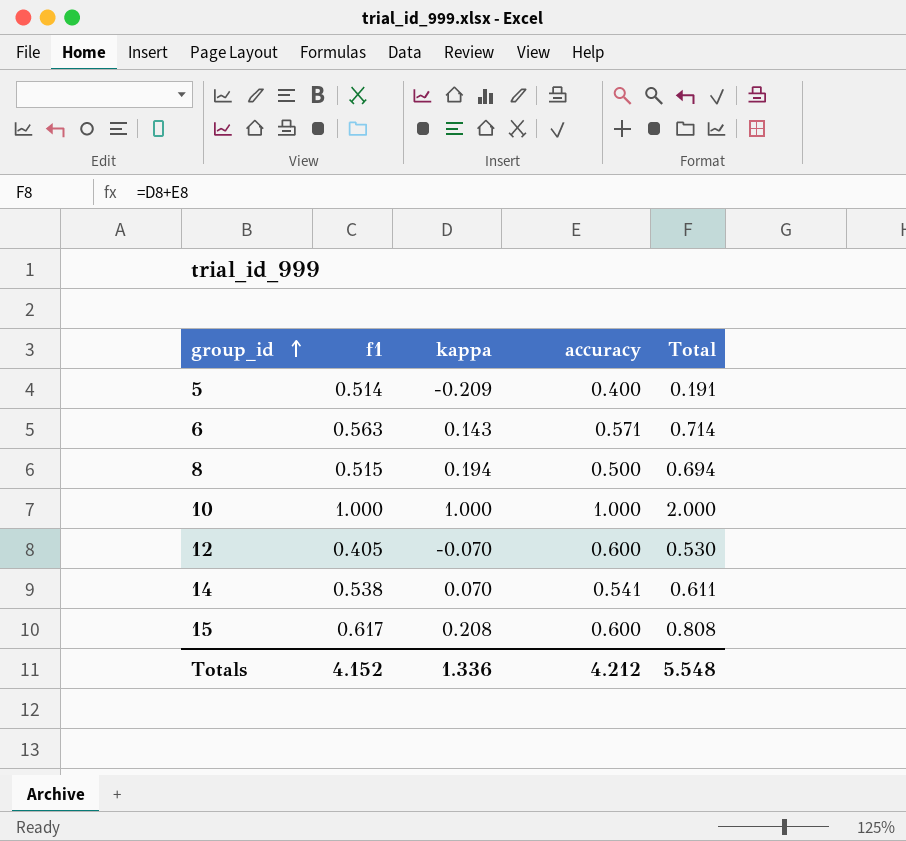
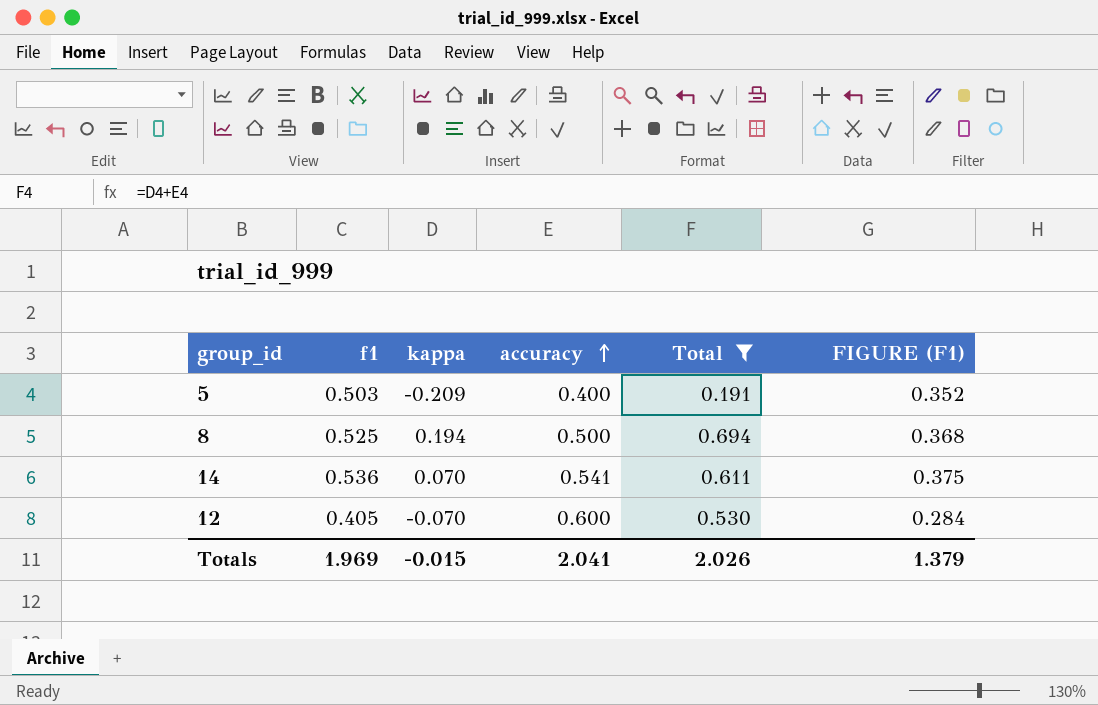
filter: none -> Total <= 0.694
row order: group_id ascending -> accuracy ascending
column FIGURE (F1) | formula: none -> [f1] * 0.7
5 | f1: 0.514 -> 0.503
8 | f1: 0.515 -> 0.525
14 | f1: 0.538 -> 0.536
Totals | f1: 4.152 -> 1.969
Totals | kappa: 1.336 -> -0.015
Totals | accuracy: 4.212 -> 2.041
Totals | Total: 5.548 -> 2.026

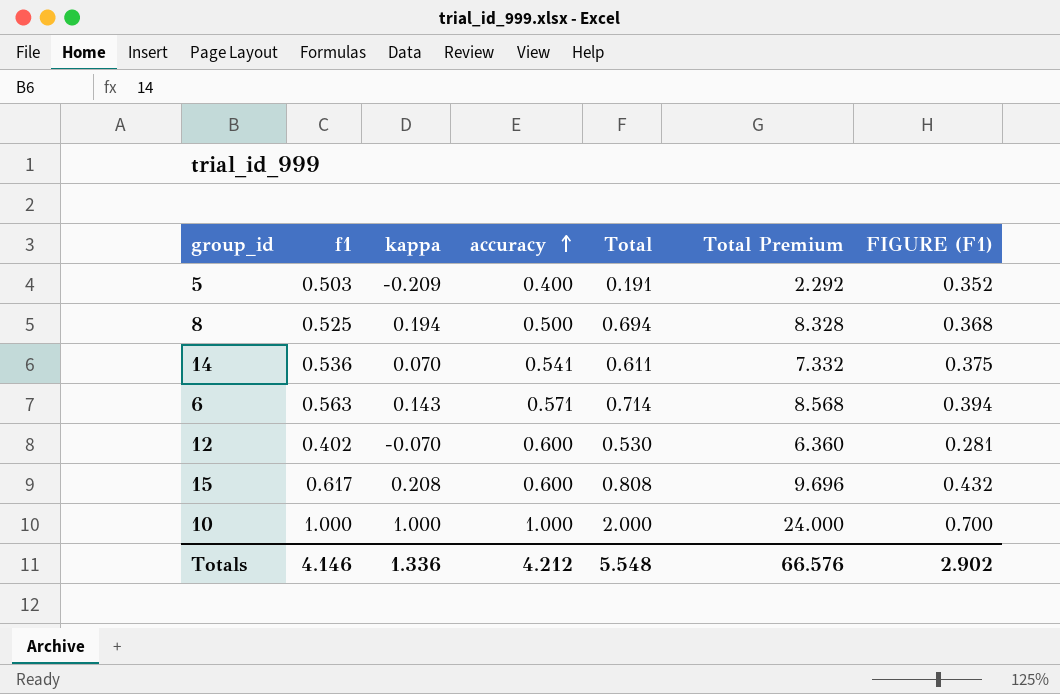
filter: Total <= 0.694 -> none
column Total Premium | formula: none -> [Total] * 12
12 | f1: 0.405 -> 0.402
12 | FIGURE (F1): 0.284 -> 0.281
Totals | f1: 1.969 -> 4.146
Totals | kappa: -0.015 -> 1.336
Totals | accuracy: 2.041 -> 4.212
Totals | Total: 2.026 -> 5.548
Totals | FIGURE (F1): 1.379 -> 2.902

